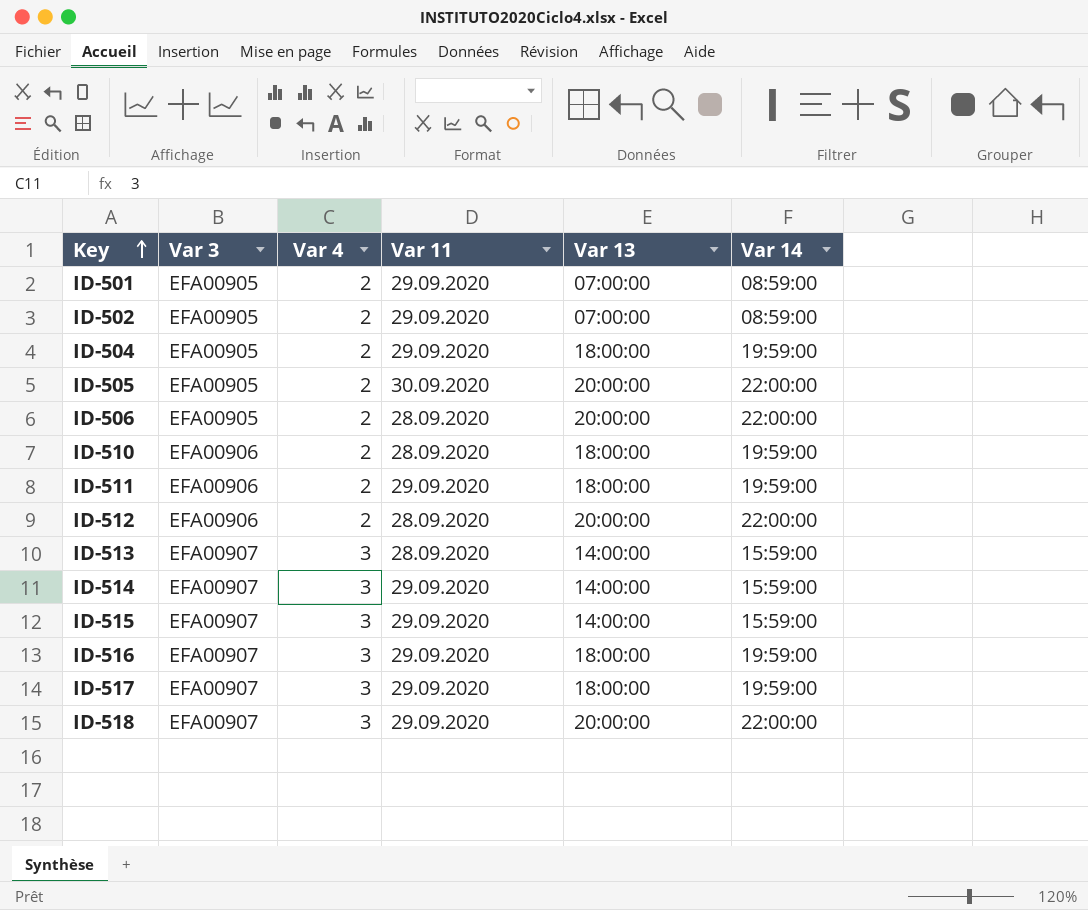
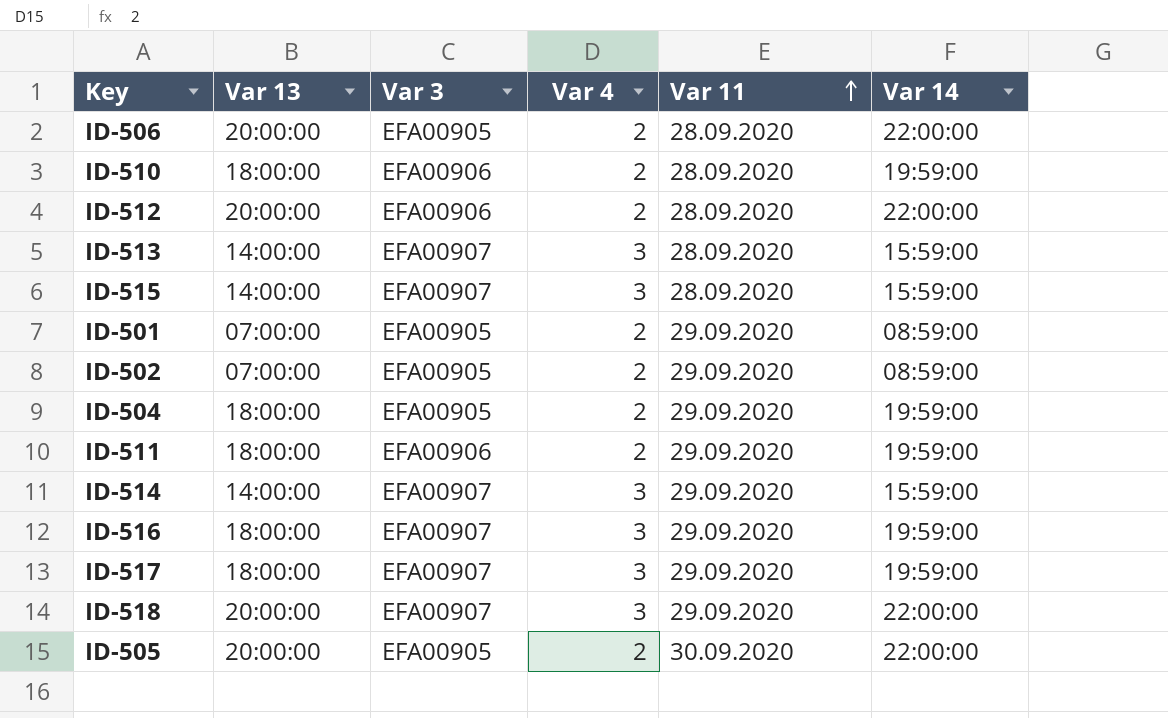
row order: Key ascending -> Var 11 ascending
column Var 13 | position: 5 -> 2
ID-515 | Var 11: 29.09.2020 -> 28.09.2020

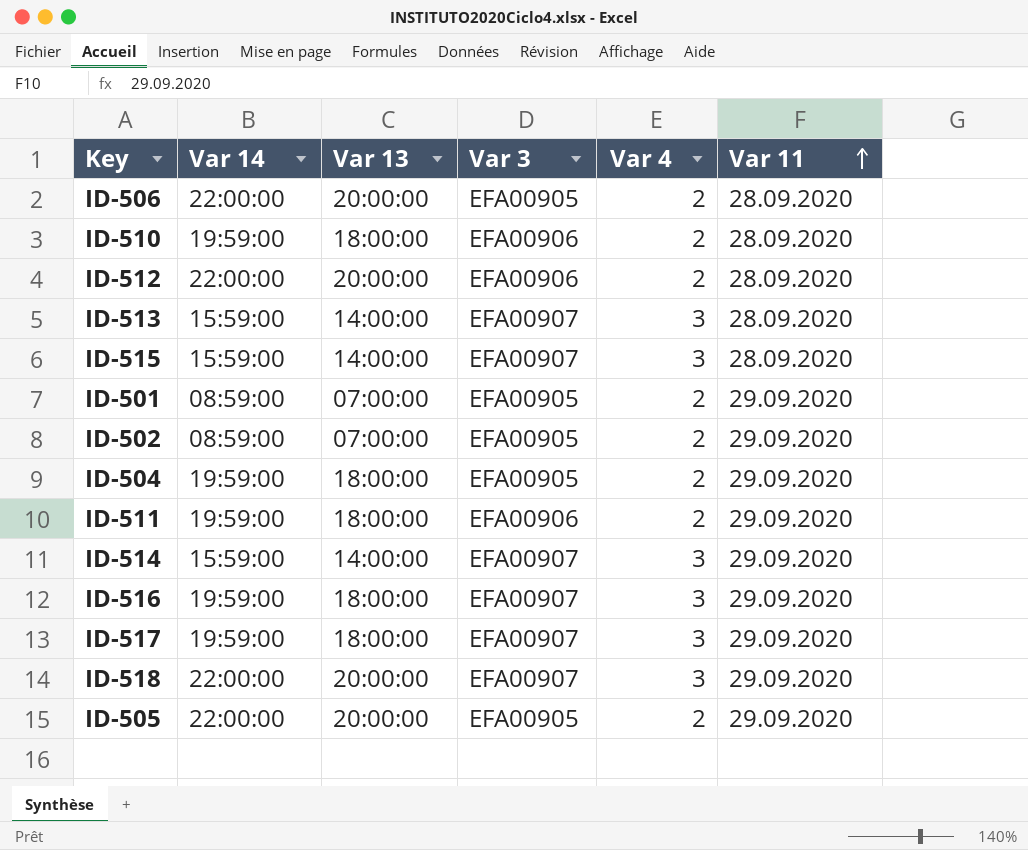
column Var 14 | position: 6 -> 2
ID-505 | Var 11: 30.09.2020 -> 29.09.2020

